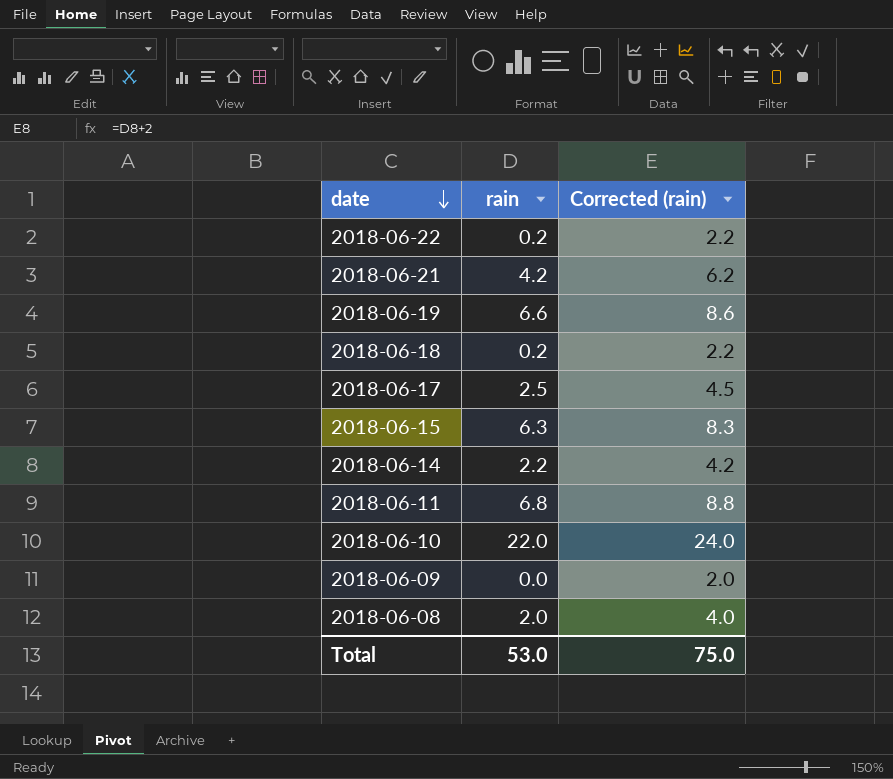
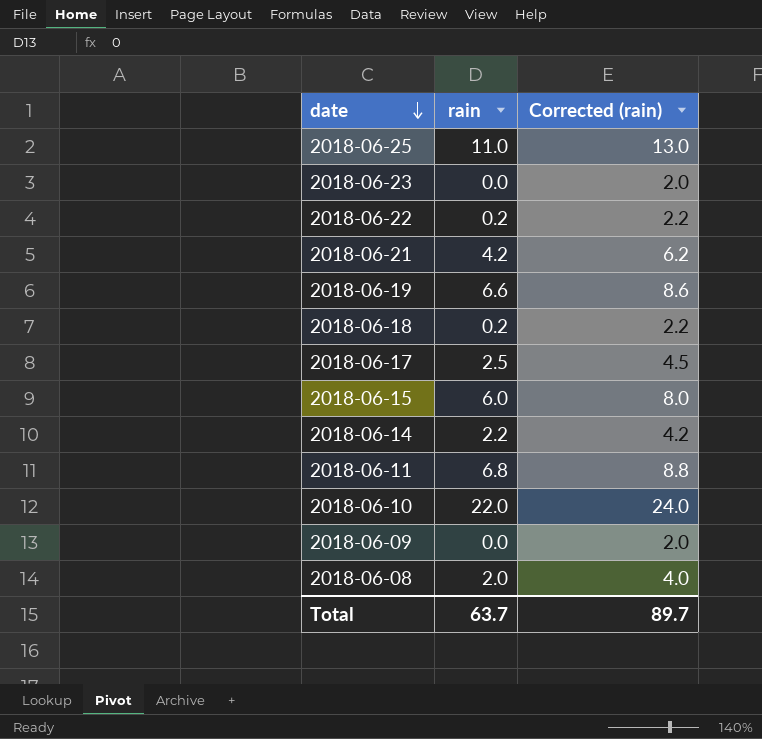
row 2018-06-25: none -> 11.0 | 13.0
row 2018-06-23: none -> 0.0 | 2.0
2018-06-15 | rain: 6.3 -> 6.0
2018-06-15 | Corrected (rain): 8.3 -> 8.0
Total | rain: 53.0 -> 63.7
Total | Corrected (rain): 75.0 -> 89.7

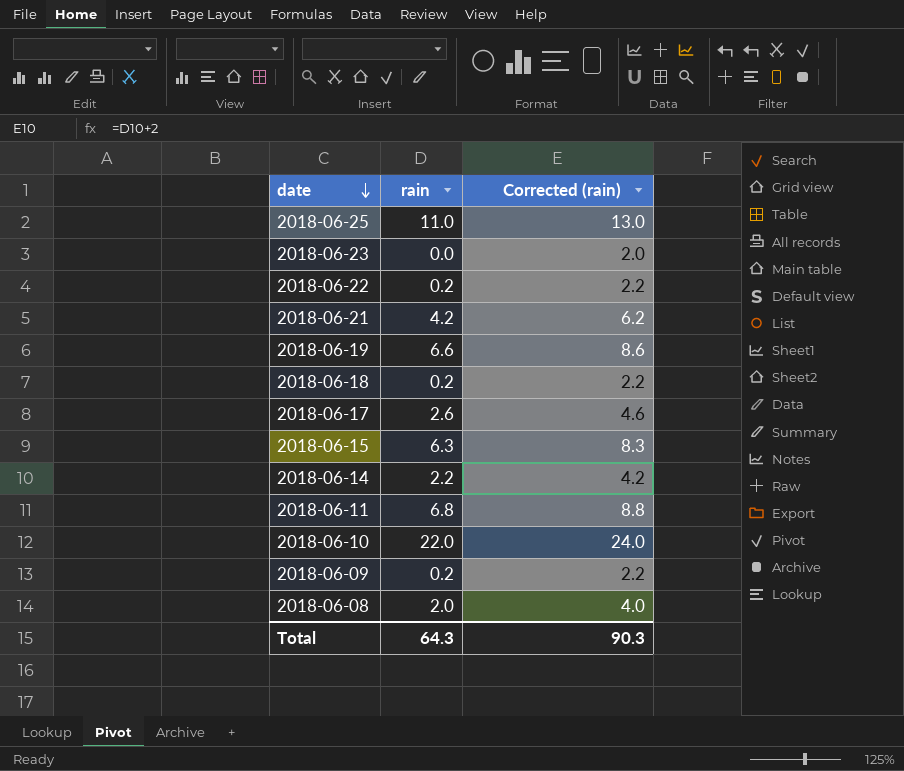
2018-06-17 | rain: 2.5 -> 2.6
2018-06-17 | Corrected (rain): 4.5 -> 4.6
2018-06-15 | rain: 6.0 -> 6.3
2018-06-15 | Corrected (rain): 8.0 -> 8.3
2018-06-09 | rain: 0.0 -> 0.2
2018-06-09 | Corrected (rain): 2.0 -> 2.2
Total | rain: 63.7 -> 64.3
Total | Corrected (rain): 89.7 -> 90.3

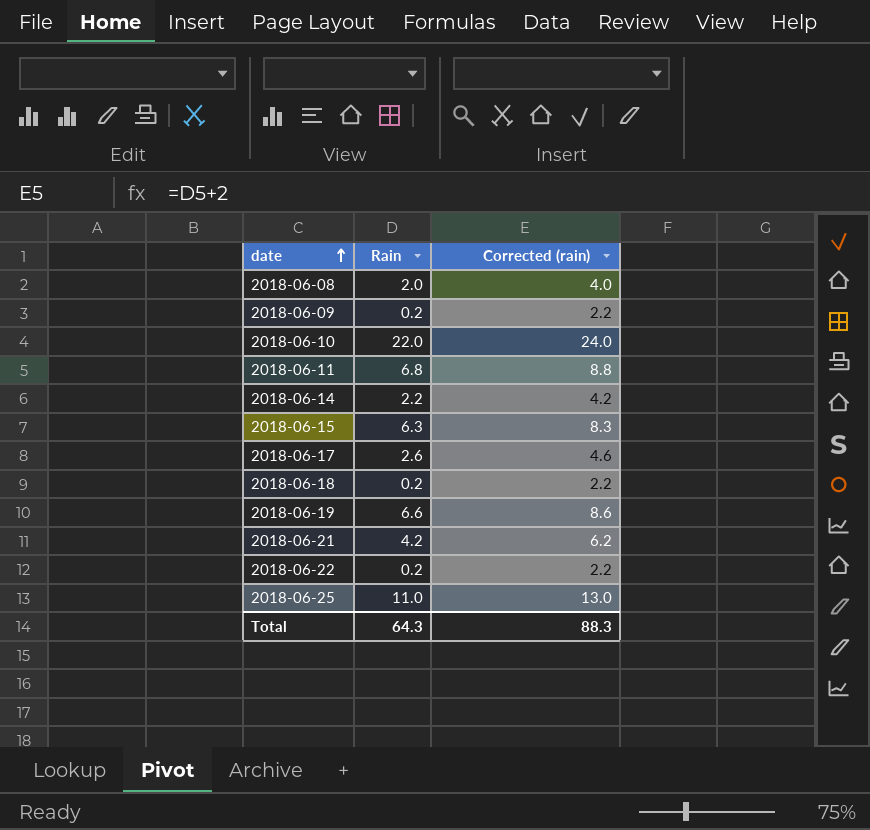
row order: date descending -> date ascending
column name: rain -> Rain
row 2018-06-23: 0.0 | 2.0 -> none
Total | Corrected (rain): 90.3 -> 88.3

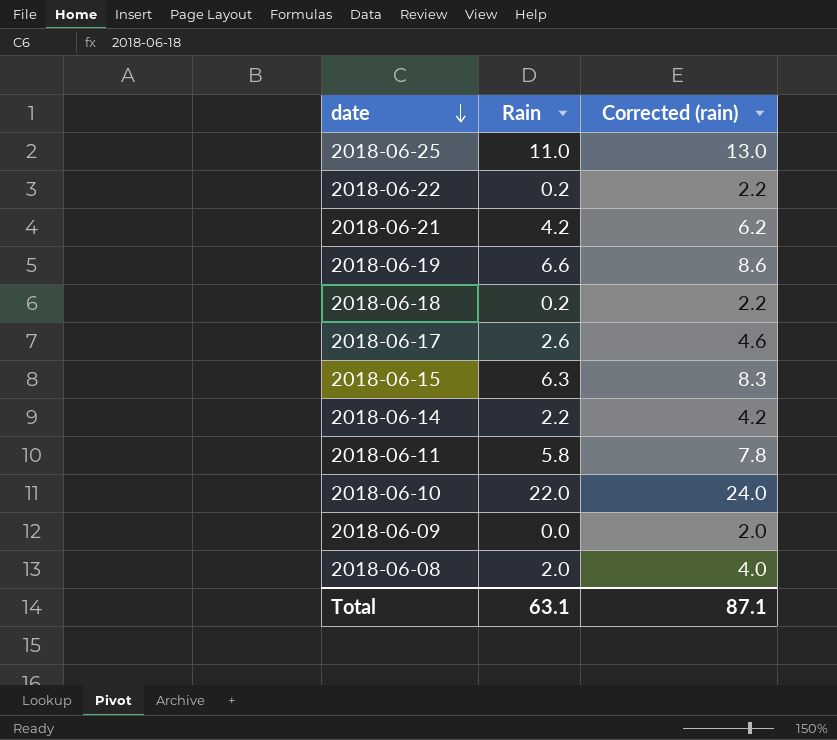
row order: date ascending -> date descending
2018-06-11 | Rain: 6.8 -> 5.8
2018-06-11 | Corrected (rain): 8.8 -> 7.8
2018-06-09 | Rain: 0.2 -> 0.0
2018-06-09 | Corrected (rain): 2.2 -> 2.0
Total | Rain: 64.3 -> 63.1
Total | Corrected (rain): 88.3 -> 87.1

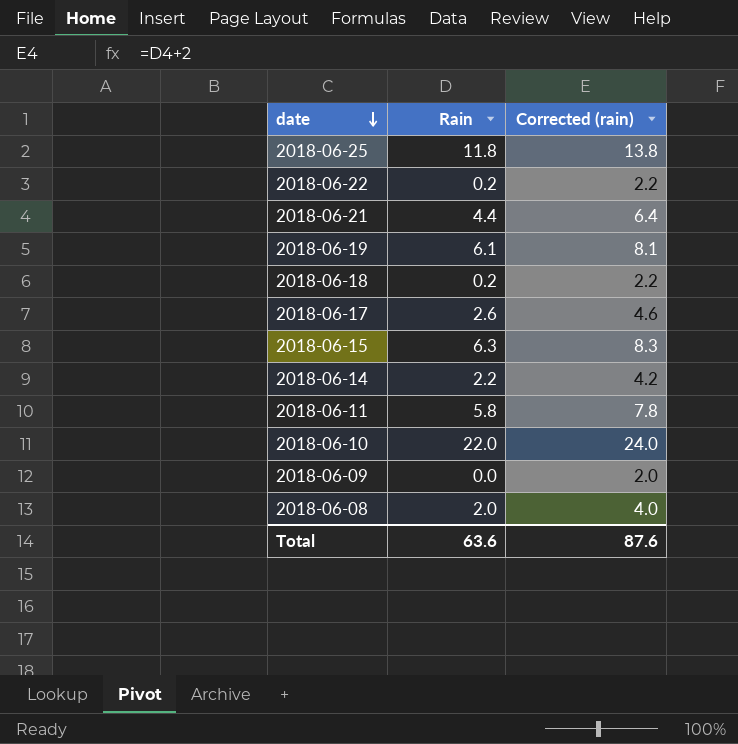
2018-06-25 | Rain: 11.0 -> 11.8
2018-06-25 | Corrected (rain): 13.0 -> 13.8
2018-06-21 | Rain: 4.2 -> 4.4
2018-06-21 | Corrected (rain): 6.2 -> 6.4
2018-06-19 | Rain: 6.6 -> 6.1
2018-06-19 | Corrected (rain): 8.6 -> 8.1
Total | Rain: 63.1 -> 63.6
Total | Corrected (rain): 87.1 -> 87.6

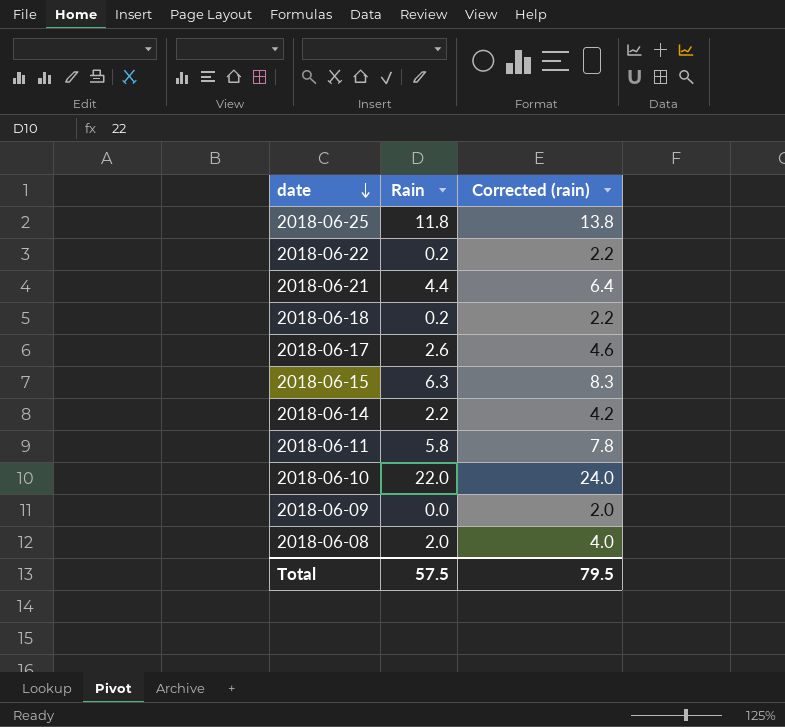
row 2018-06-19: 6.1 | 8.1 -> none
Total | Rain: 63.6 -> 57.5
Total | Corrected (rain): 87.6 -> 79.5

